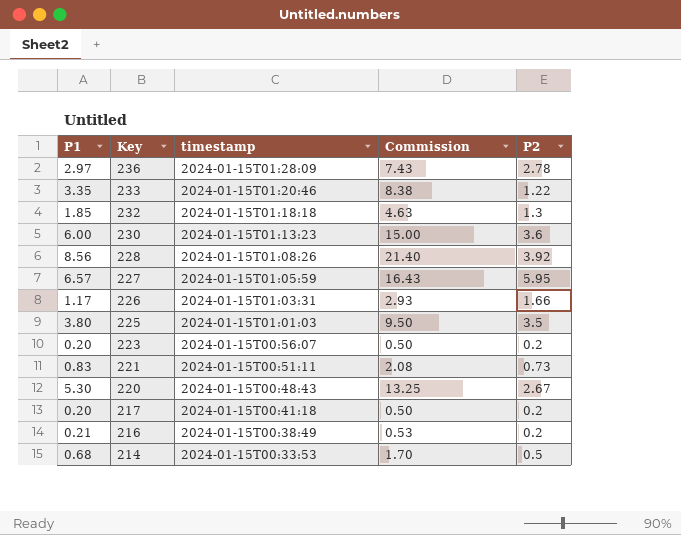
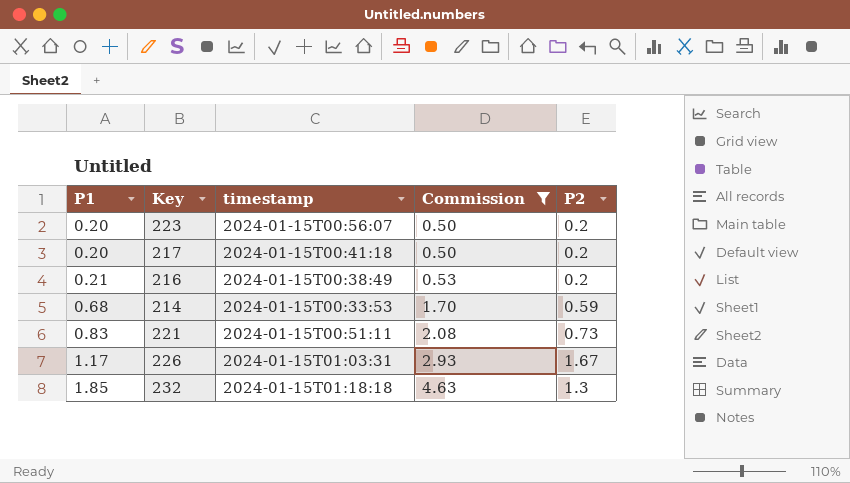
filter: none -> Commission <= 4.63
row order: Key descending -> P1 ascending
214 | P2: 0.5 -> 0.59
226 | P2: 1.66 -> 1.67

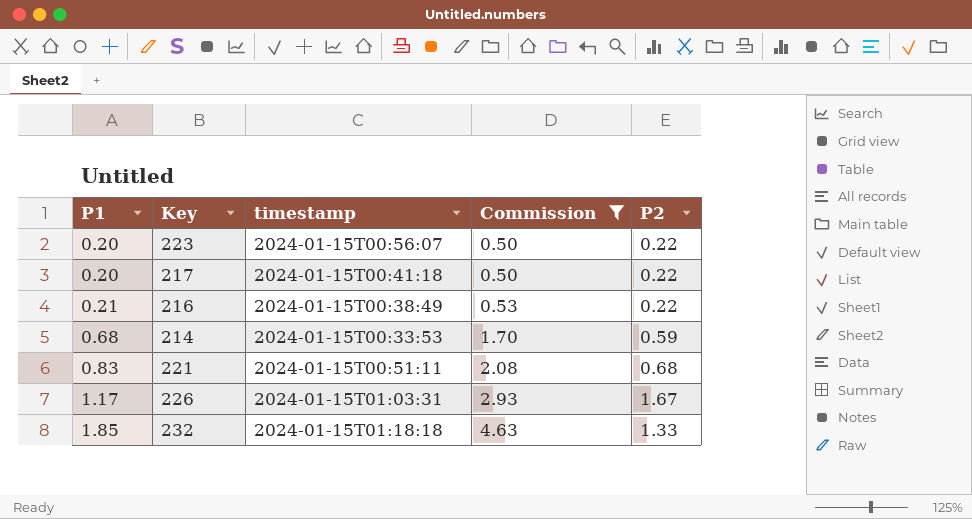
223 | P2: 0.2 -> 0.22
217 | P2: 0.2 -> 0.22
216 | P2: 0.2 -> 0.22
221 | P2: 0.73 -> 0.68
232 | P2: 1.3 -> 1.33

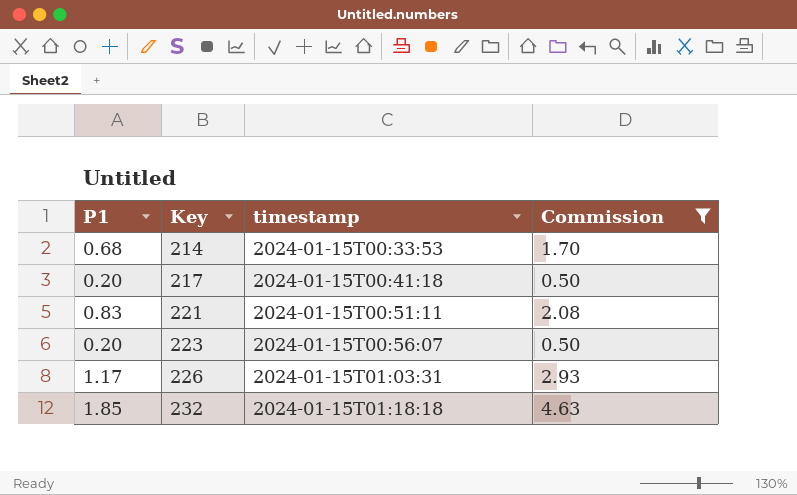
row order: P1 ascending -> Key ascending
column P2 | position: 5 -> none
row 216: 0.21 | 2024-01-15T00:38:49 | 0.53 | 0.22 -> none

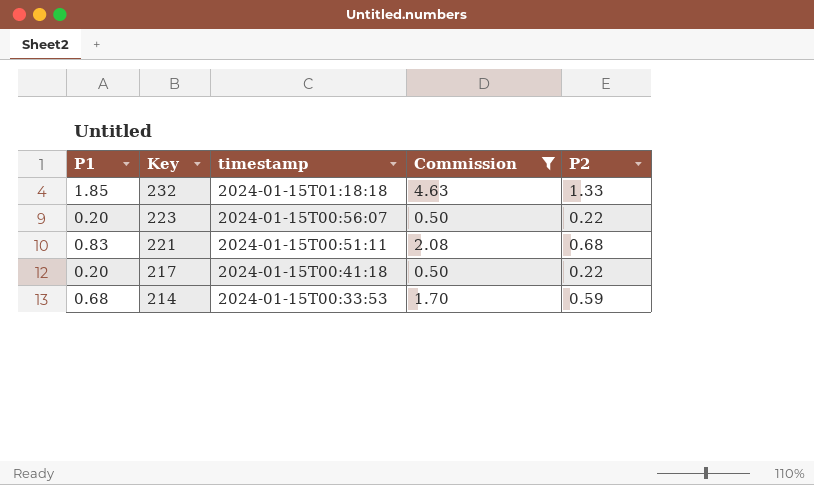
row order: Key ascending -> Key descending
column P2 | position: none -> 5
row 226: 1.17 | 2024-01-15T01:03:31 | 2.93 -> none

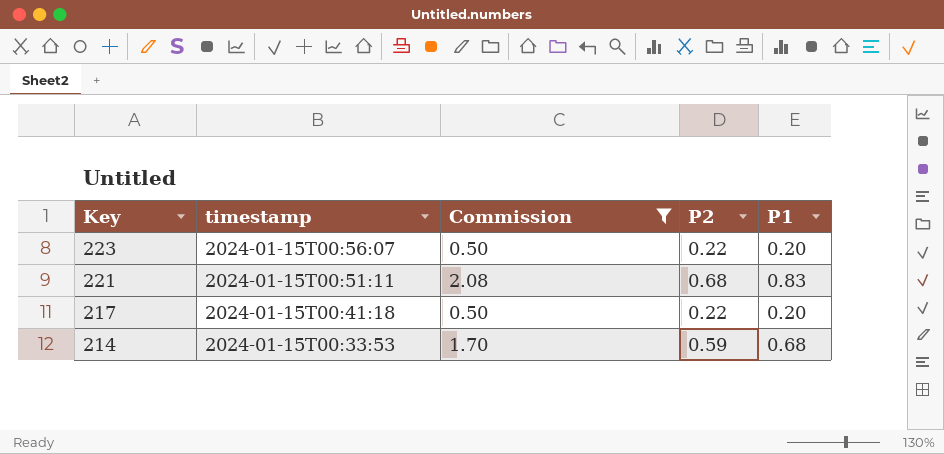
column P1 | position: 1 -> 5
row 232: 1.85 | 2024-01-15T01:18:18 | 4.63 | 1.33 -> none

